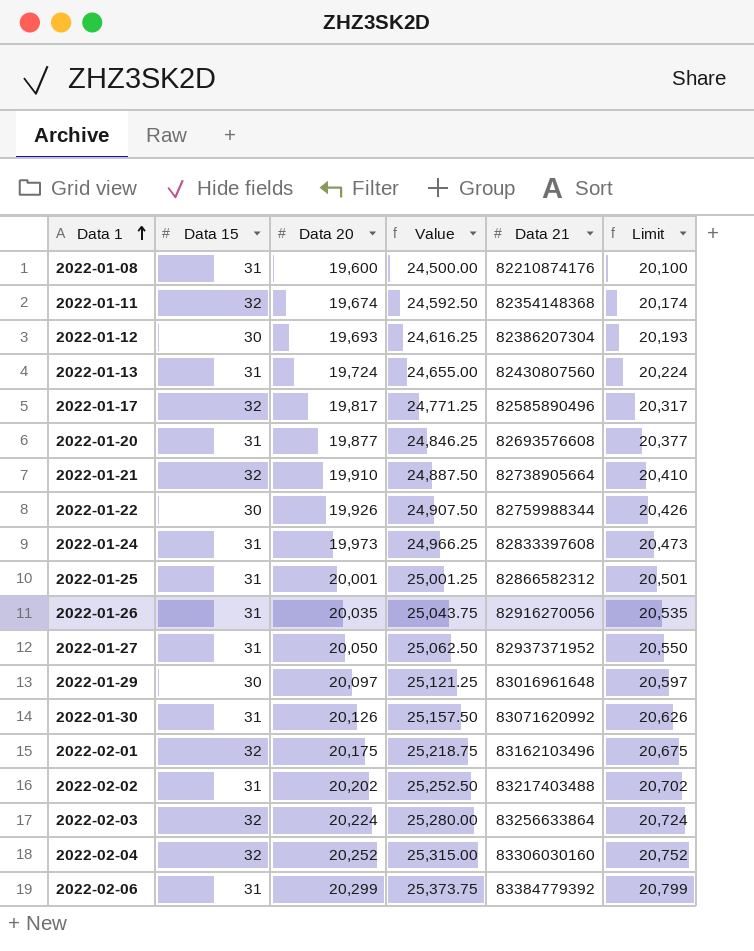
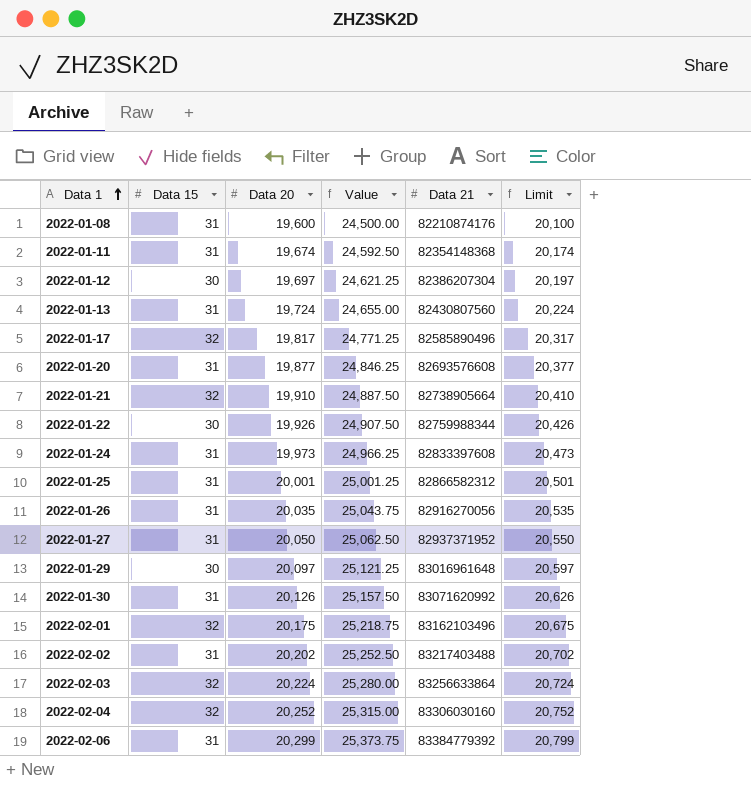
2022-01-11 | Data 15: 32 -> 31
2022-01-12 | Data 20: 19,693 -> 19,697
2022-01-12 | Value: 24,616.25 -> 24,621.25
2022-01-12 | Limit: 20,193 -> 20,197

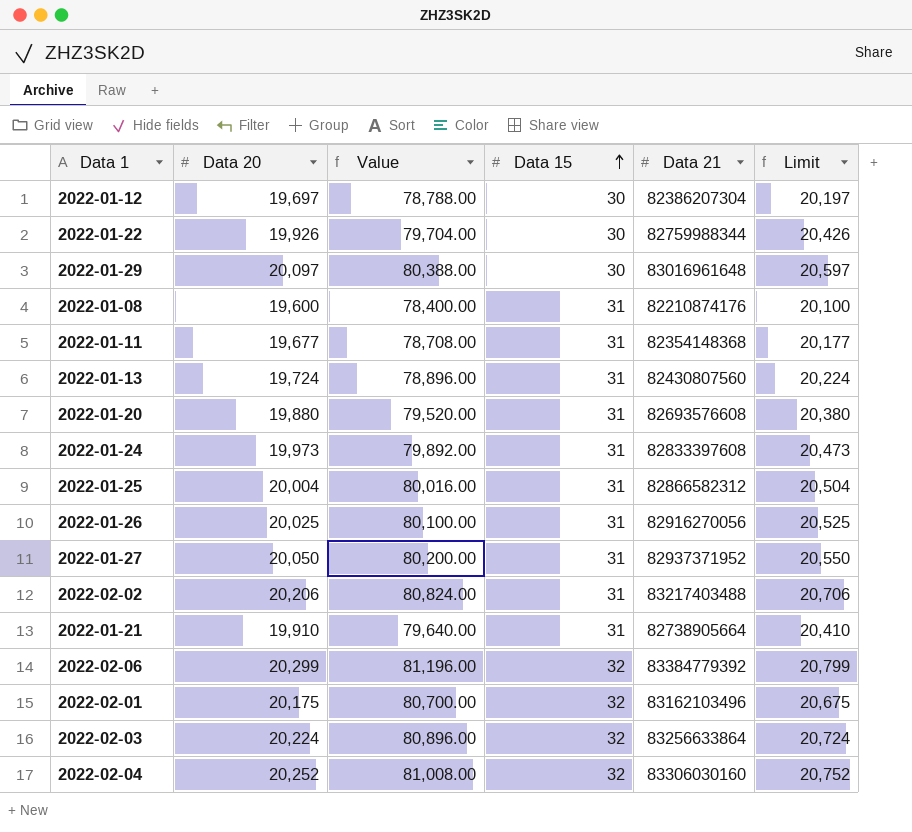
row order: Data 1 ascending -> Data 15 ascending
column Value | formula: [Data 20] * 1.25 -> [Data 20] * 4
column Data 15 | position: 2 -> 4
row 2022-01-17: 32 | 19,817 | 24,771.25 | 82585890496 | 20,317 -> none
row 2022-01-30: 31 | 20,126 | 25,157.50 | 83071620992 | 20,626 -> none
2022-01-11 | Data 20: 19,674 -> 19,677
2022-01-11 | Limit: 20,174 -> 20,177
2022-01-20 | Data 20: 19,877 -> 19,880
2022-01-20 | Limit: 20,377 -> 20,380
2022-01-25 | Data 20: 20,001 -> 20,004
2022-01-25 | Limit: 20,501 -> 20,504
2022-01-26 | Data 20: 20,035 -> 20,025
2022-01-26 | Limit: 20,535 -> 20,525
2022-02-02 | Data 20: 20,202 -> 20,206
2022-02-02 | Limit: 20,702 -> 20,706
2022-01-21 | Data 15: 32 -> 31
2022-02-06 | Data 15: 31 -> 32

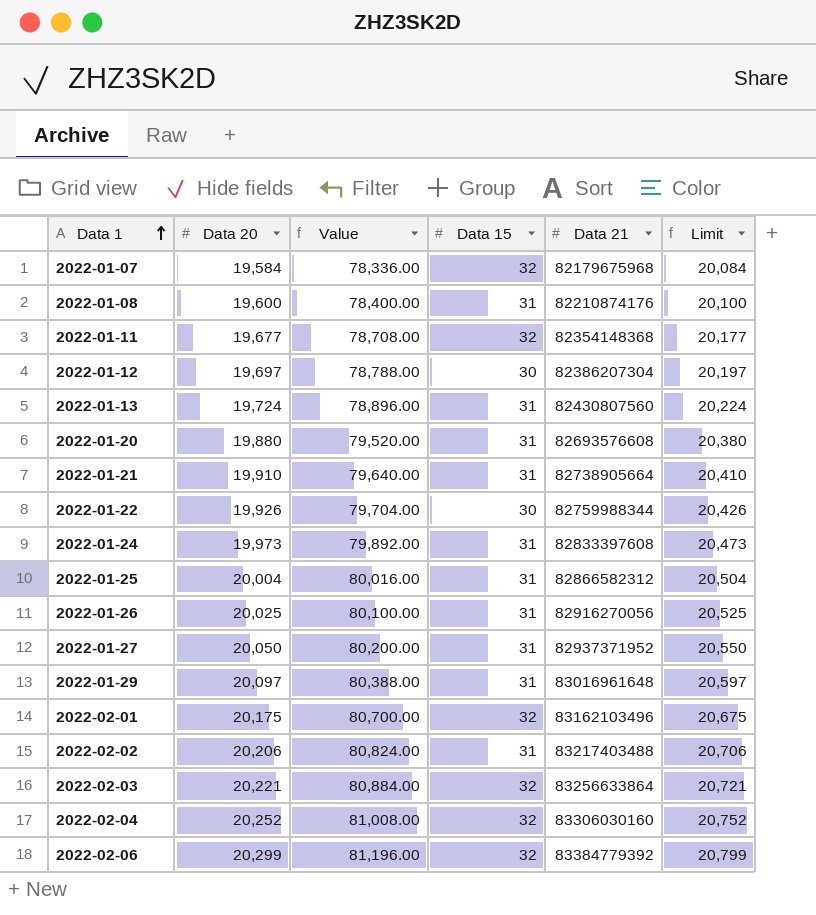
row order: Data 15 ascending -> Data 1 ascending
row 2022-01-07: none -> 19,584 | 78,336.00 | 32 | 82179675968 | 20,084
2022-01-11 | Data 15: 31 -> 32
2022-01-29 | Data 15: 30 -> 31
2022-02-03 | Data 20: 20,224 -> 20,221
2022-02-03 | Value: 80,896.00 -> 80,884.00
2022-02-03 | Limit: 20,724 -> 20,721

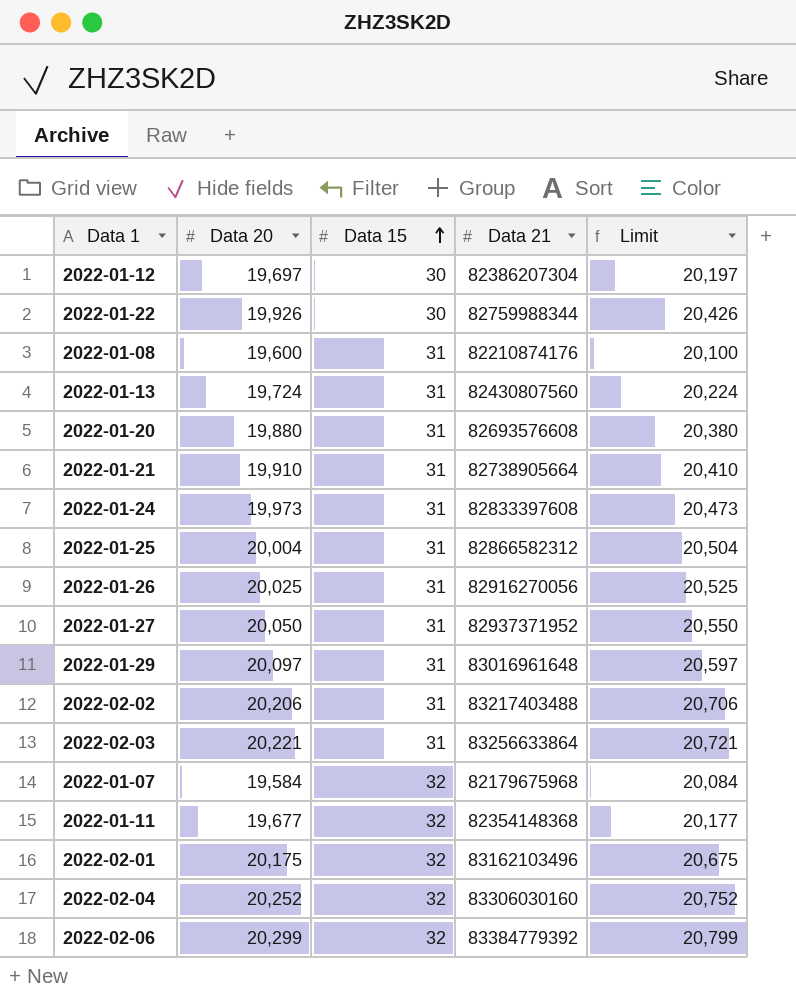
row order: Data 1 ascending -> Data 15 ascending
column Value | formula: [Data 20] * 4 -> none
2022-02-03 | Data 15: 32 -> 31

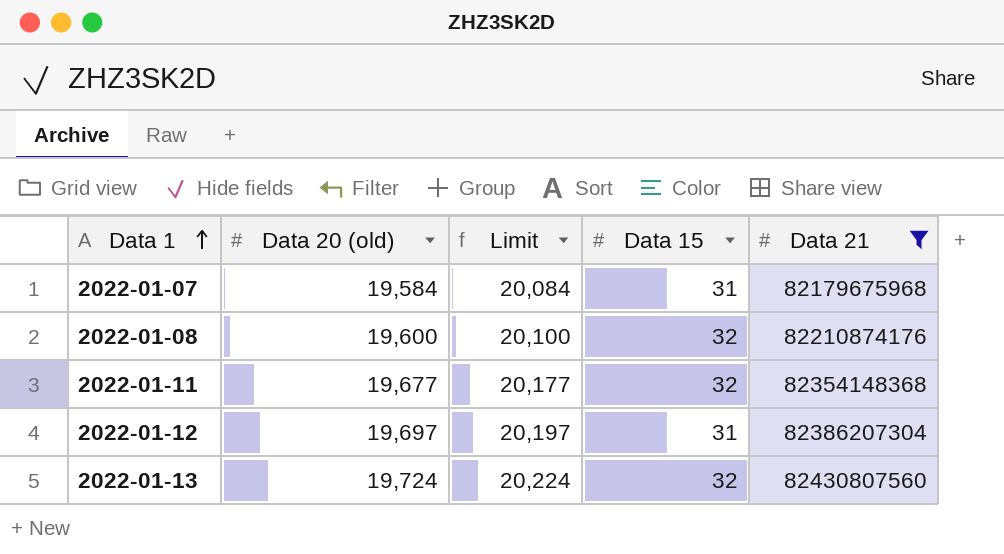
filter: none -> Data 21 <= 82430807560
row order: Data 15 ascending -> Data 1 ascending
column name: Data 20 -> Data 20 (old)
column Limit | position: 5 -> 3
2022-01-07 | Data 15: 32 -> 31
2022-01-08 | Data 15: 31 -> 32
2022-01-12 | Data 15: 30 -> 31
2022-01-13 | Data 15: 31 -> 32

